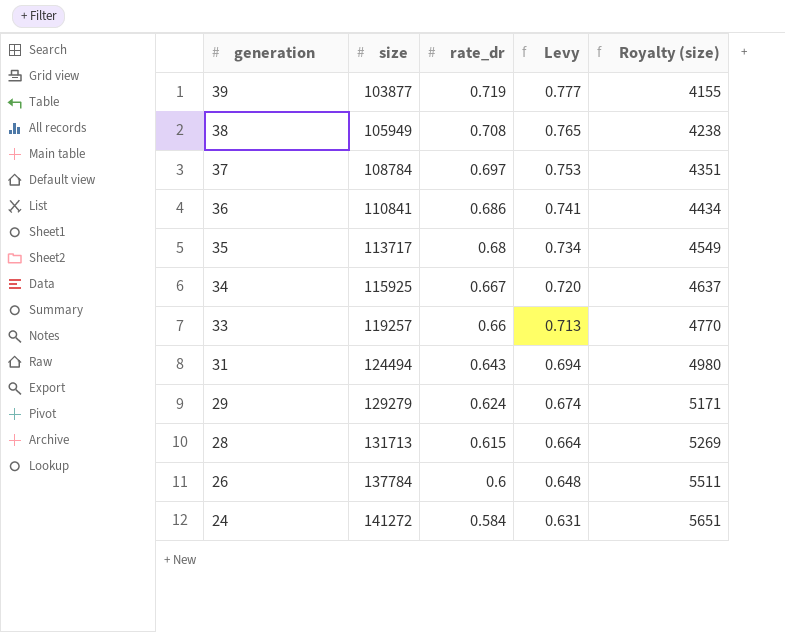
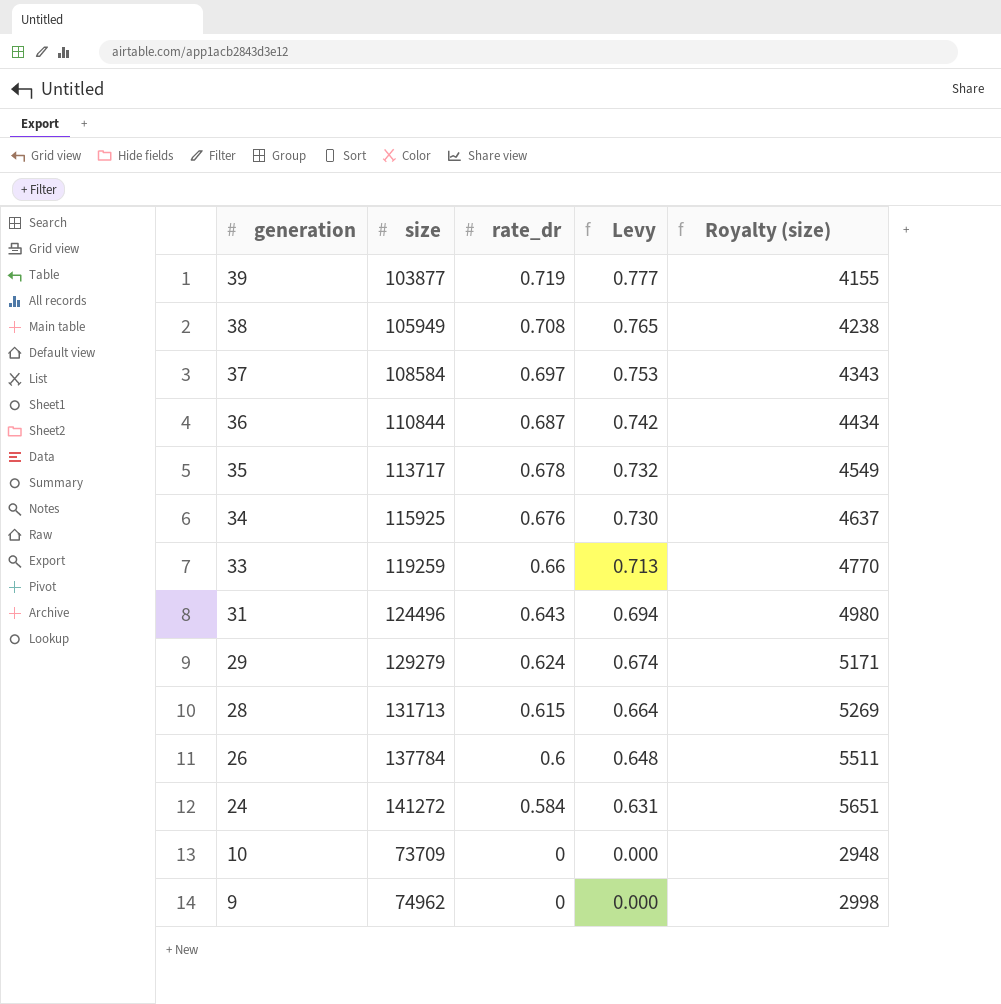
37 | size: 108784 -> 108584
37 | Royalty (size): 4351 -> 4343
36 | size: 110841 -> 110844
36 | rate_dr: 0.686 -> 0.687
36 | Levy: 0.741 -> 0.742
35 | rate_dr: 0.68 -> 0.678
35 | Levy: 0.734 -> 0.732
34 | rate_dr: 0.667 -> 0.676
34 | Levy: 0.720 -> 0.730
33 | size: 119257 -> 119259
31 | size: 124494 -> 124496
row 10: none -> 73709 | 0 | 0.000 | 2948
row 9: none -> 74962 | 0 | 0.000 | 2998

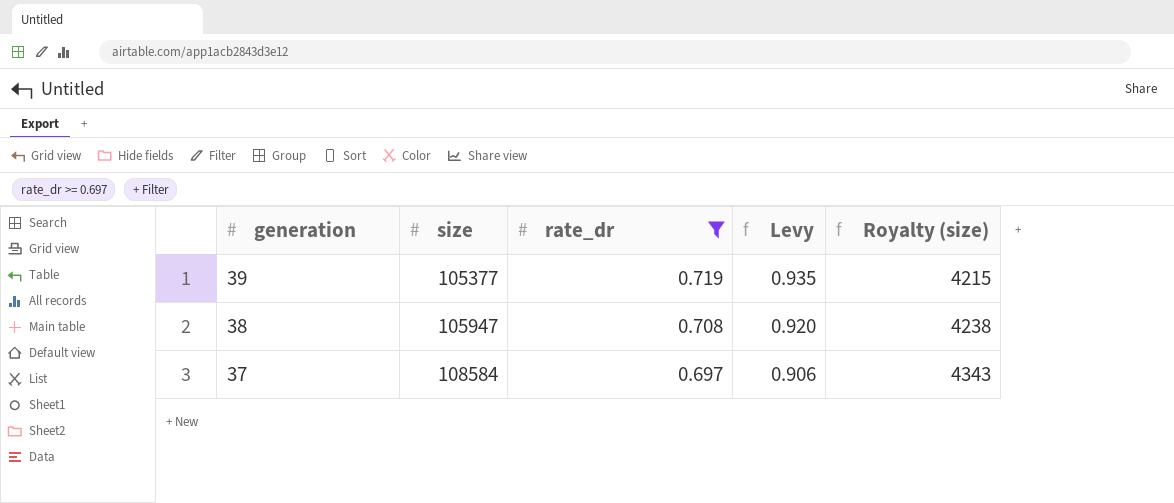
filter: none -> rate_dr >= 0.697
column Levy | formula: [rate_dr] * 1.08 -> [rate_dr] * 1.3
39 | size: 103877 -> 105377
39 | Royalty (size): 4155 -> 4215
38 | size: 105949 -> 105947

